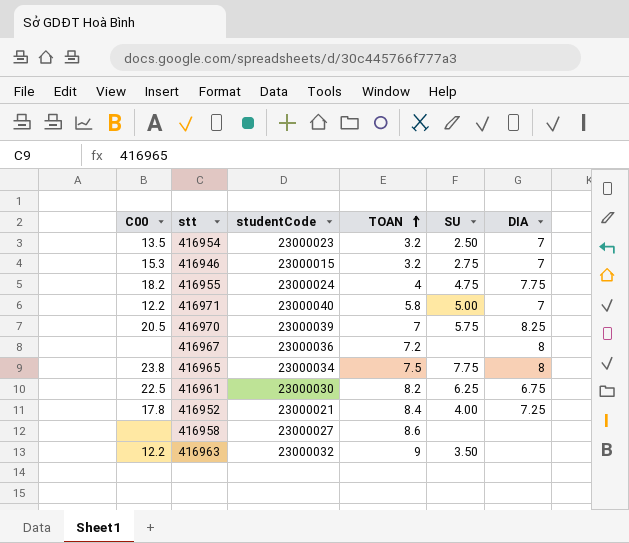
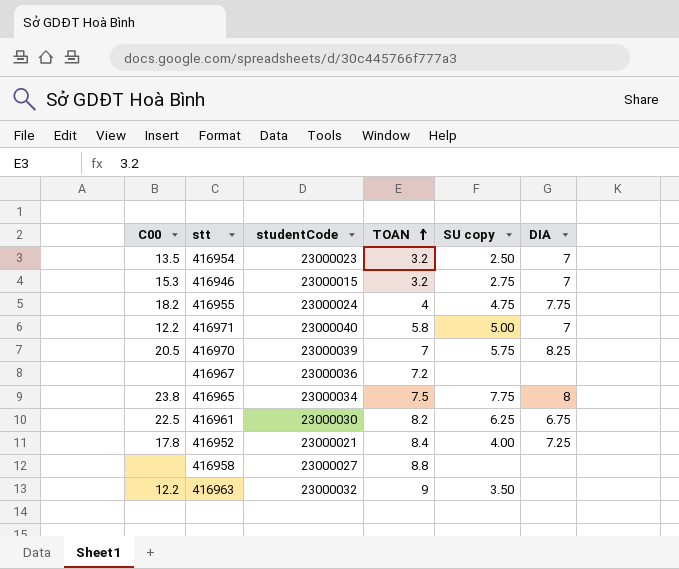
column name: SU -> SU copy
416967 | DIA: 8 -> none
416958 | TOAN: 8.6 -> 8.8

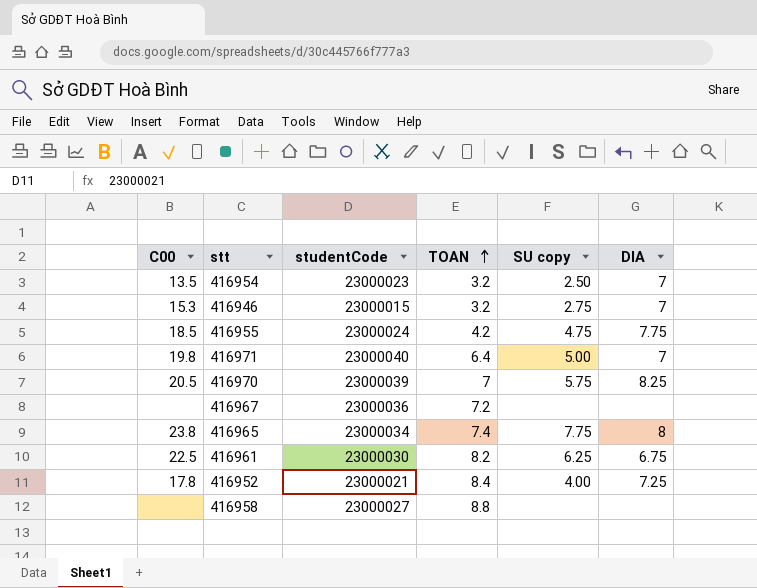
row 416963: 12.2 | 23000032 | 9 | 3.50 | none -> none
416955 | C00: 18.2 -> 18.5
416955 | TOAN: 4 -> 4.2
416971 | C00: 12.2 -> 19.8
416971 | TOAN: 5.8 -> 6.4
416965 | TOAN: 7.5 -> 7.4

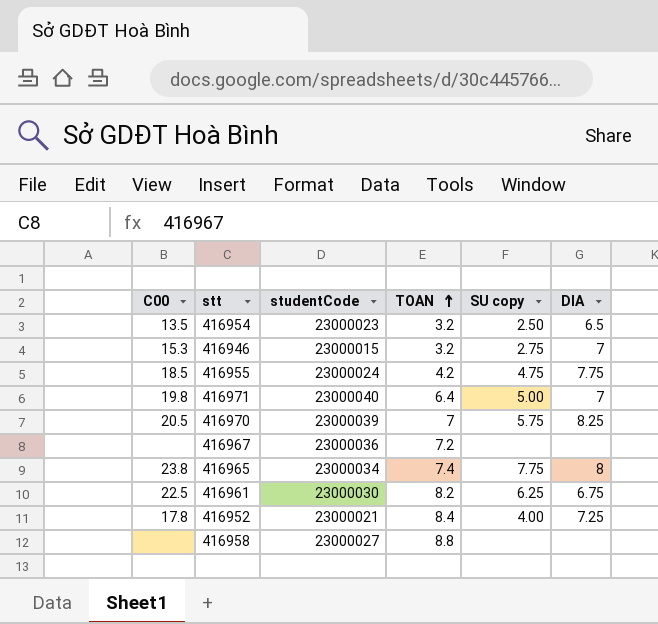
416954 | DIA: 7 -> 6.5

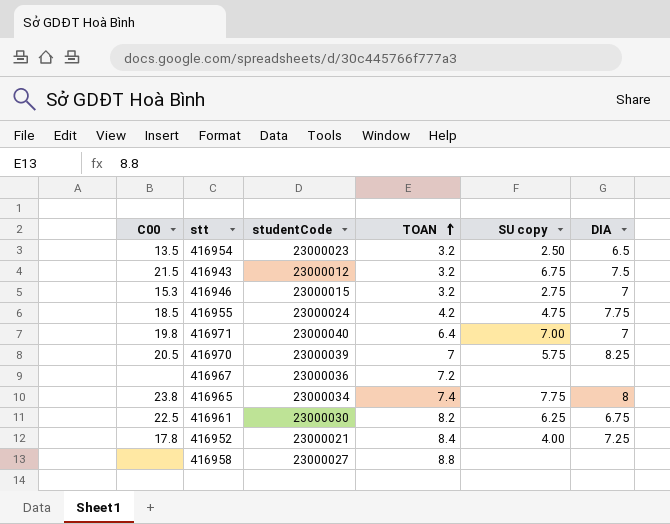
row 416943: none -> 21.5 | 23000012 | 3.2 | 6.75 | 7.5
416971 | SU copy: 5.00 -> 7.00

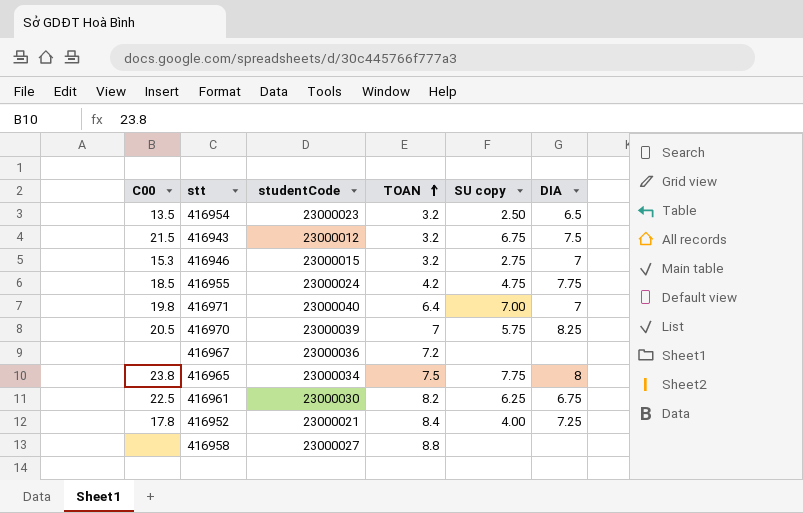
416965 | TOAN: 7.4 -> 7.5

